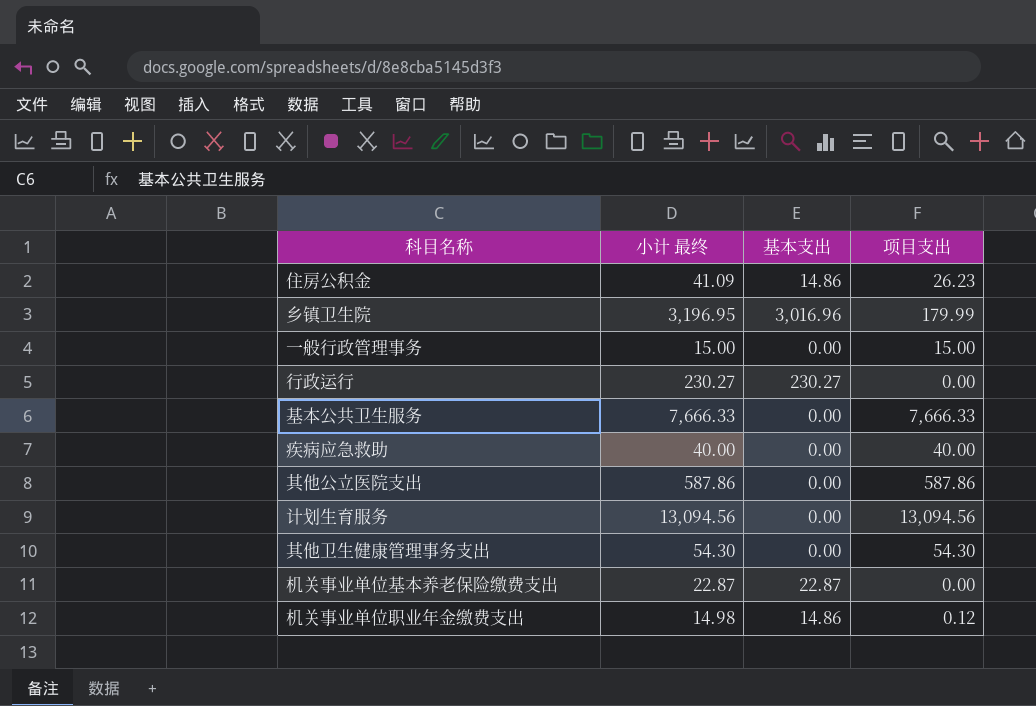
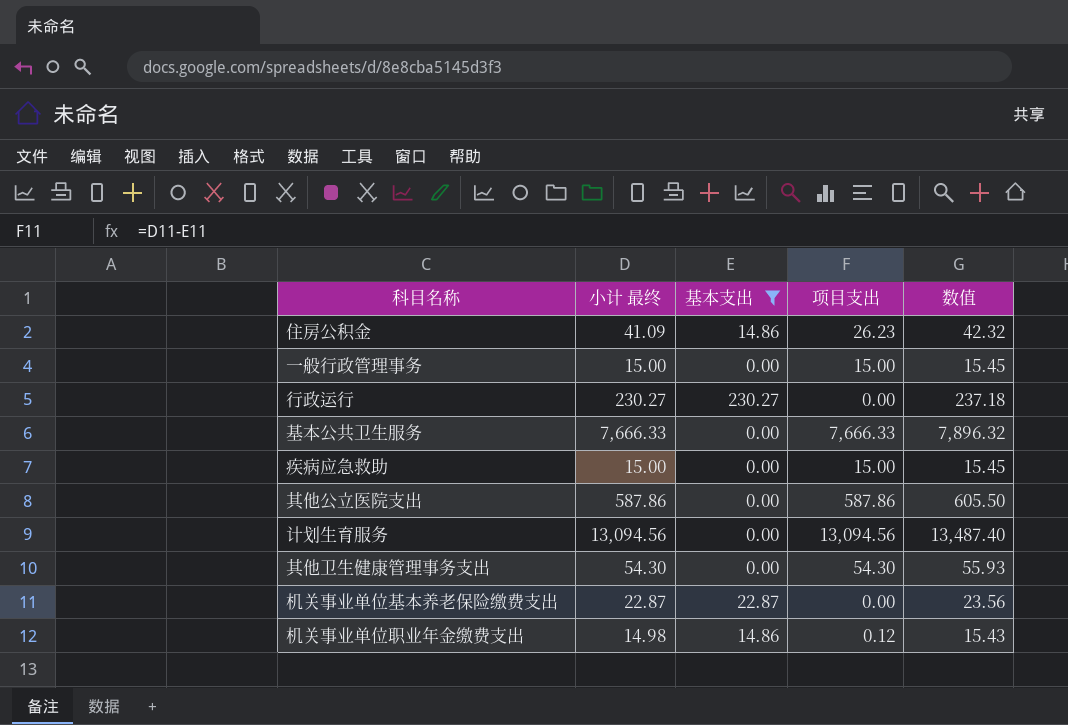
filter: none -> 基本支出 != 3,016.96
column 数值 | formula: none -> [小计 最终] * 1.03
疾病应急救助 | 小计 最终: 40.00 -> 15.00
疾病应急救助 | 项目支出: 40.00 -> 15.00

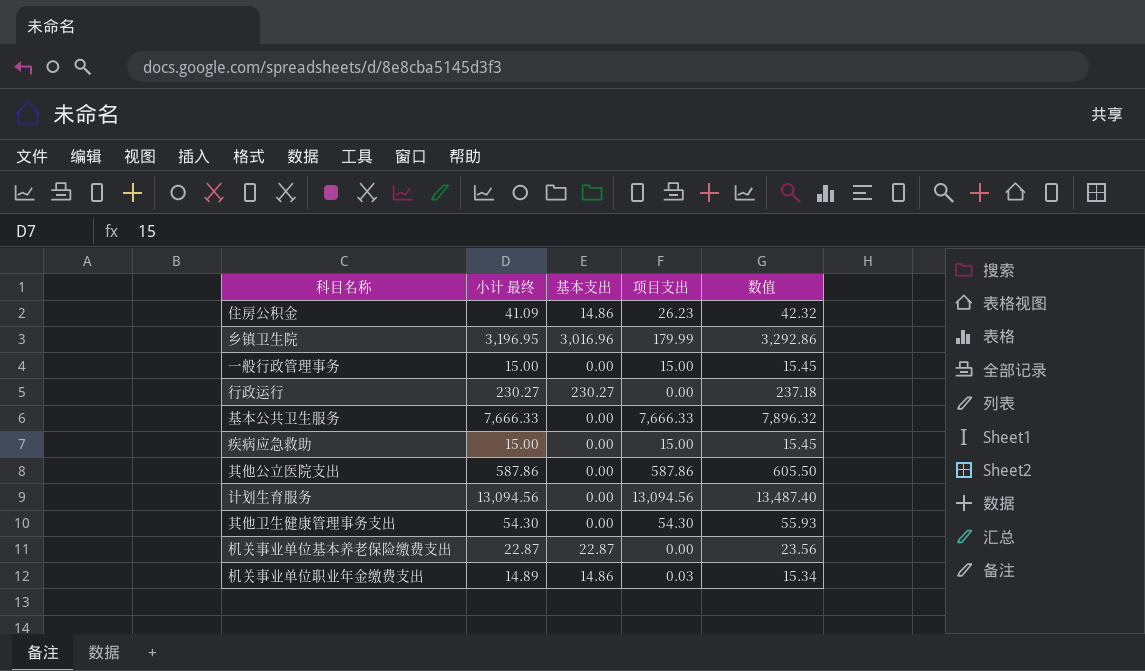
filter: 基本支出 != 3,016.96 -> none
机关事业单位职业年金缴费支出 | 小计 最终: 14.98 -> 14.89
机关事业单位职业年金缴费支出 | 项目支出: 0.12 -> 0.03
机关事业单位职业年金缴费支出 | 数值: 15.43 -> 15.34

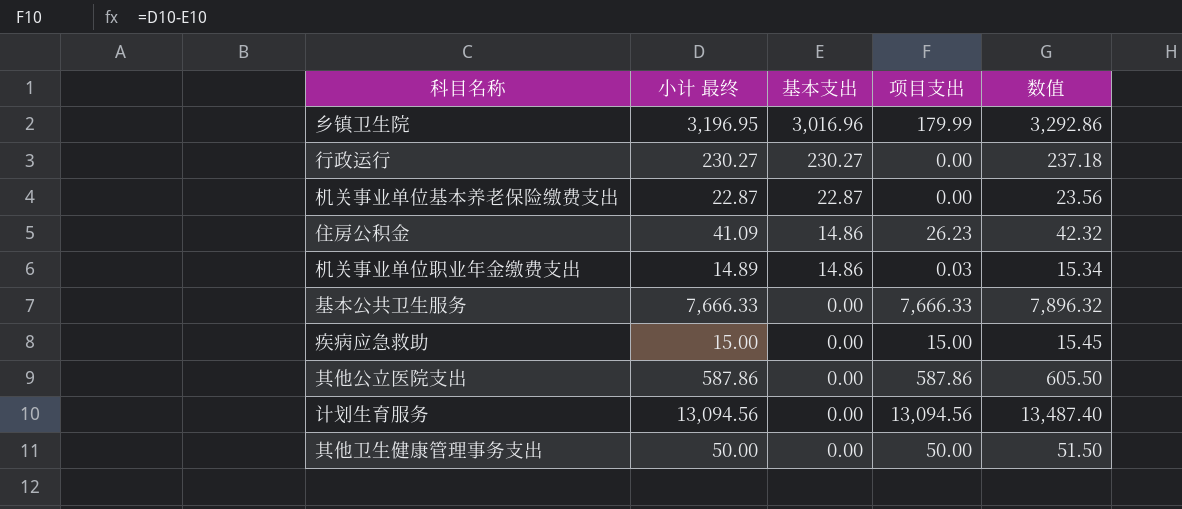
row order: none -> 基本支出 descending
row 一般行政管理事务: 15.00 | 0.00 | 15.00 | 15.45 -> none
其他卫生健康管理事务支出 | 小计 最终: 54.30 -> 50.00
其他卫生健康管理事务支出 | 项目支出: 54.30 -> 50.00
其他卫生健康管理事务支出 | 数值: 55.93 -> 51.50

